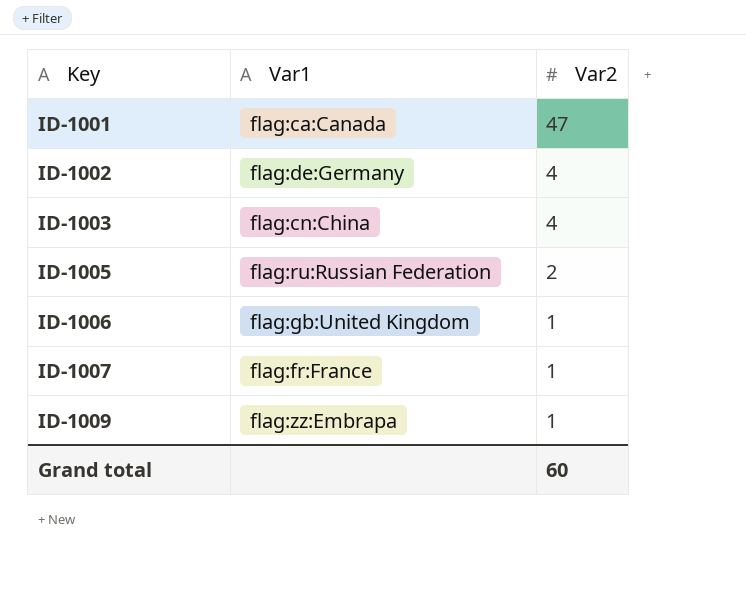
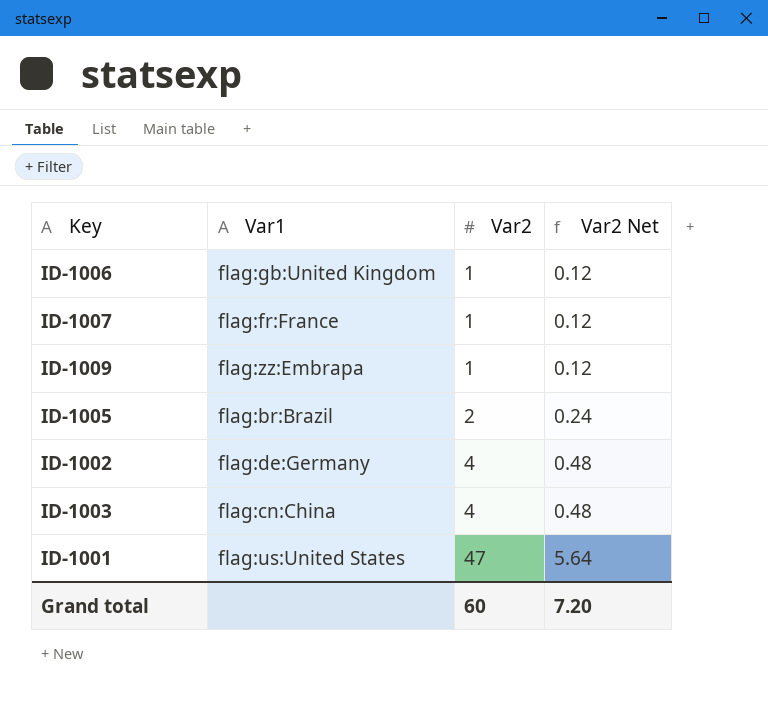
row order: Key ascending -> Var2 ascending
column Var2 Net | formula: none -> [Var2] * 0.12
ID-1005 | Var1: flag:ru:Russian Federation -> flag:br:Brazil
ID-1001 | Var1: flag:ca:Canada -> flag:us:United States

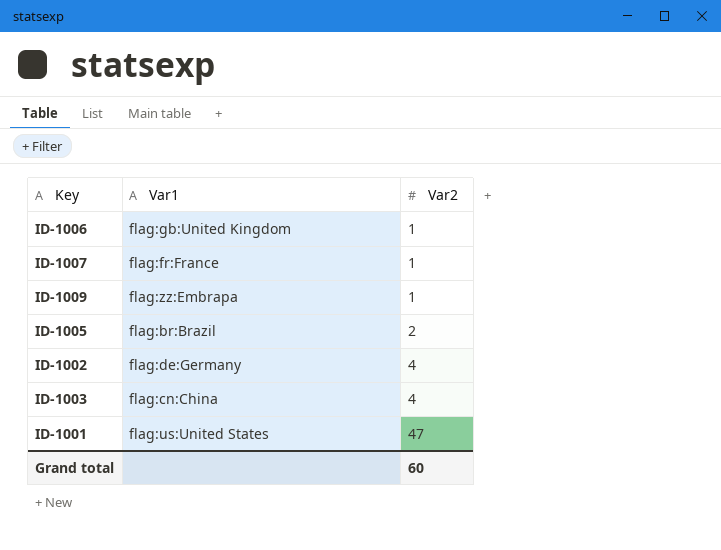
column Var2 Net | formula: [Var2] * 0.12 -> none

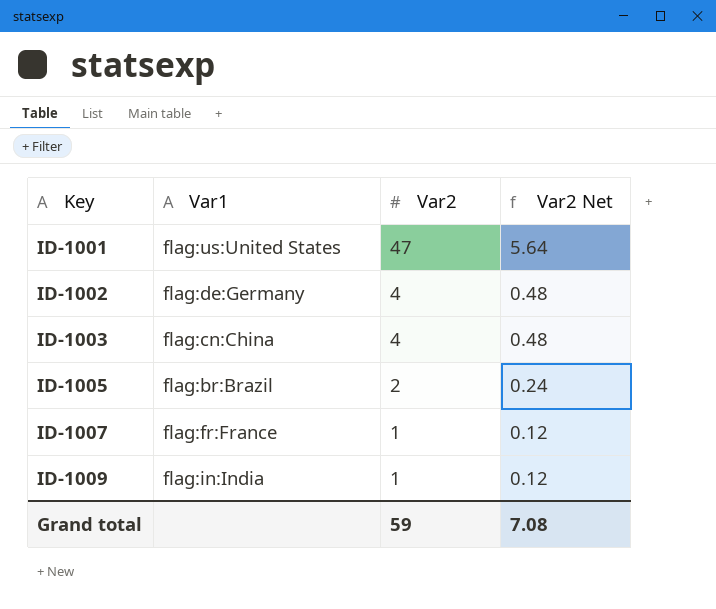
row order: Var2 ascending -> Key ascending
column Var2 Net | formula: none -> [Var2] * 0.12
row ID-1006: flag:gb:United Kingdom | 1 -> none
ID-1009 | Var1: flag:zz:Embrapa -> flag:in:India
Grand total | Var2: 60 -> 59

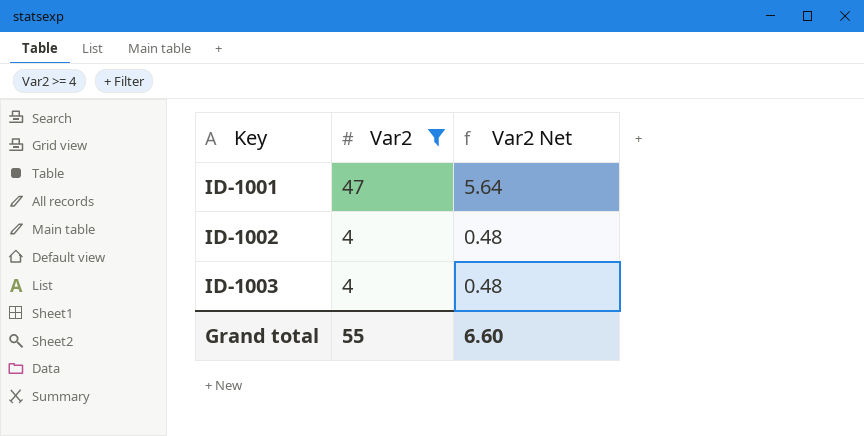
filter: none -> Var2 >= 4
column Var1 | position: 2 -> none
Grand total | Var2: 59 -> 55
Grand total | Var2 Net: 7.08 -> 6.60

